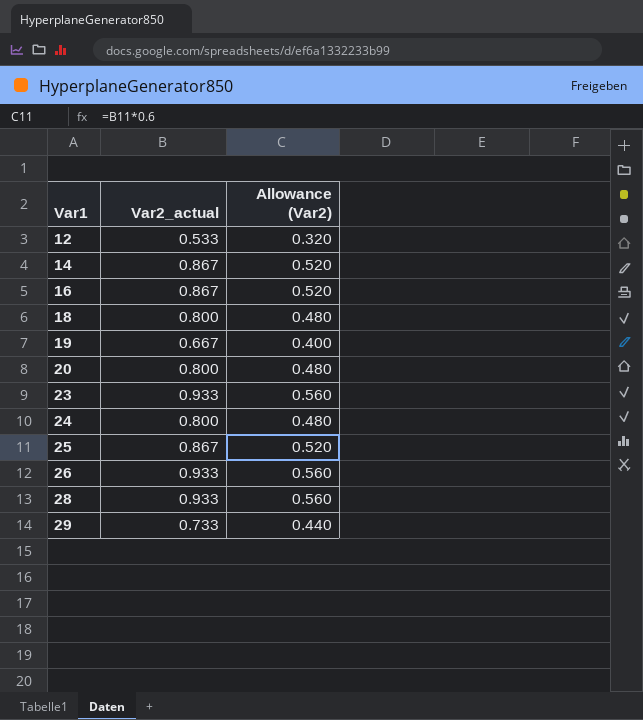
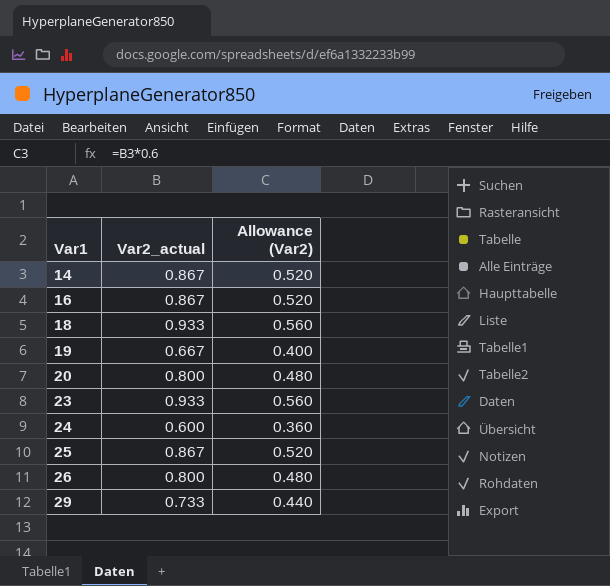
row 12: 0.533 | 0.320 -> none
row 28: 0.933 | 0.560 -> none
18 | Var2_actual: 0.800 -> 0.933
18 | Allowance (Var2): 0.480 -> 0.560
24 | Var2_actual: 0.800 -> 0.600
24 | Allowance (Var2): 0.480 -> 0.360
26 | Var2_actual: 0.933 -> 0.800
26 | Allowance (Var2): 0.560 -> 0.480

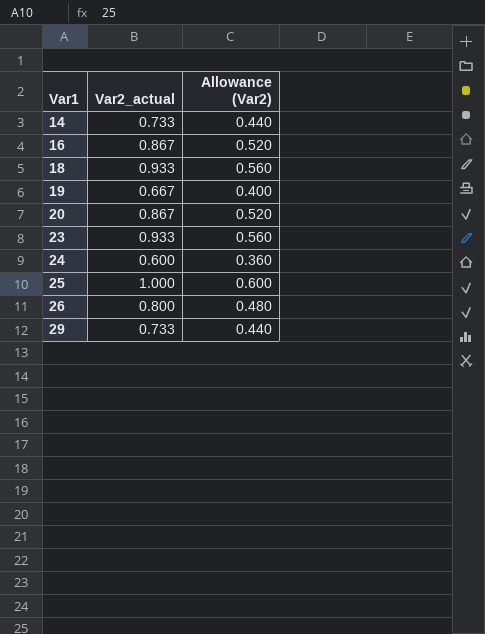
14 | Var2_actual: 0.867 -> 0.733
14 | Allowance (Var2): 0.520 -> 0.440
20 | Var2_actual: 0.800 -> 0.867
20 | Allowance (Var2): 0.480 -> 0.520
25 | Var2_actual: 0.867 -> 1.000
25 | Allowance (Var2): 0.520 -> 0.600

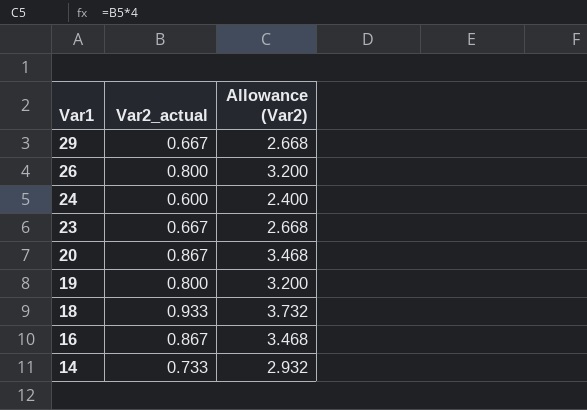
row order: Var1 ascending -> Var1 descending
column Allowance (Var2) | formula: [Var2_actual] * 0.6 -> [Var2_actual] * 4
row 25: 1.000 | 0.600 -> none
29 | Var2_actual: 0.733 -> 0.667
23 | Var2_actual: 0.933 -> 0.667
19 | Var2_actual: 0.667 -> 0.800

